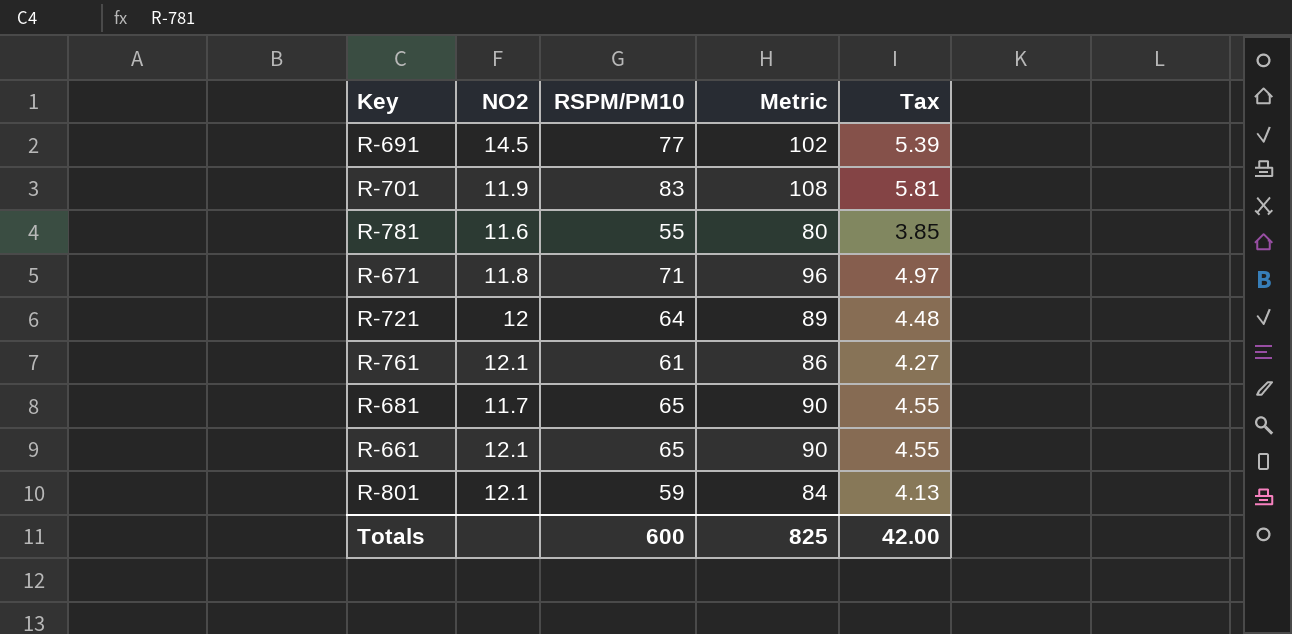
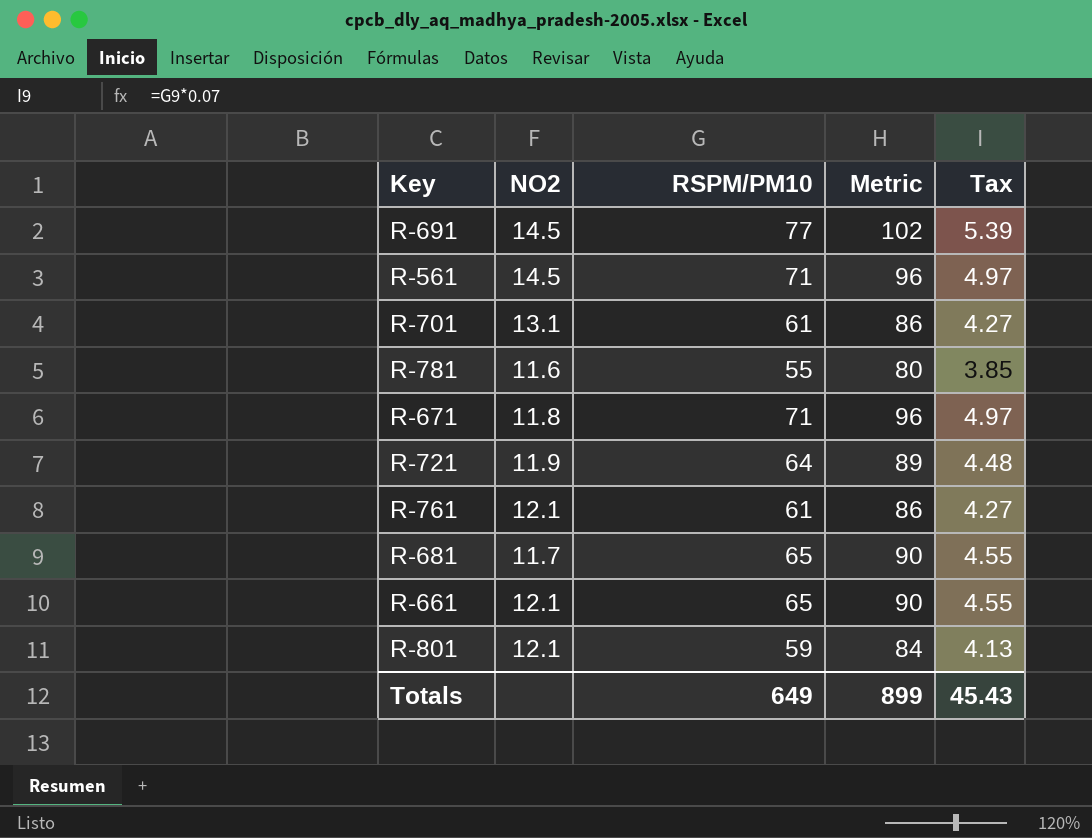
row R-561: none -> 14.5 | 71 | 96 | 4.97
R-701 | NO2: 11.9 -> 13.1
R-701 | RSPM/PM10: 83 -> 61
R-701 | Metric: 108 -> 86
R-701 | Tax: 5.81 -> 4.27
R-721 | NO2: 12 -> 11.9
Totals | RSPM/PM10: 600 -> 649
Totals | Metric: 825 -> 899
Totals | Tax: 42.00 -> 45.43

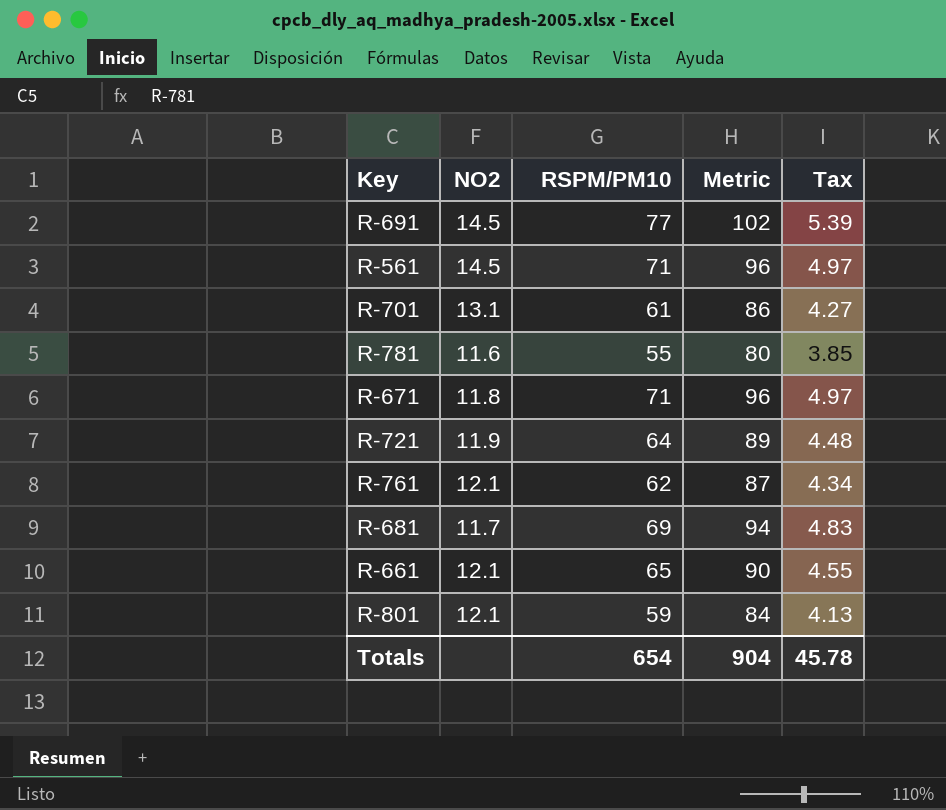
R-761 | RSPM/PM10: 61 -> 62
R-761 | Metric: 86 -> 87
R-761 | Tax: 4.27 -> 4.34
R-681 | RSPM/PM10: 65 -> 69
R-681 | Metric: 90 -> 94
R-681 | Tax: 4.55 -> 4.83
Totals | RSPM/PM10: 649 -> 654
Totals | Metric: 899 -> 904
Totals | Tax: 45.43 -> 45.78

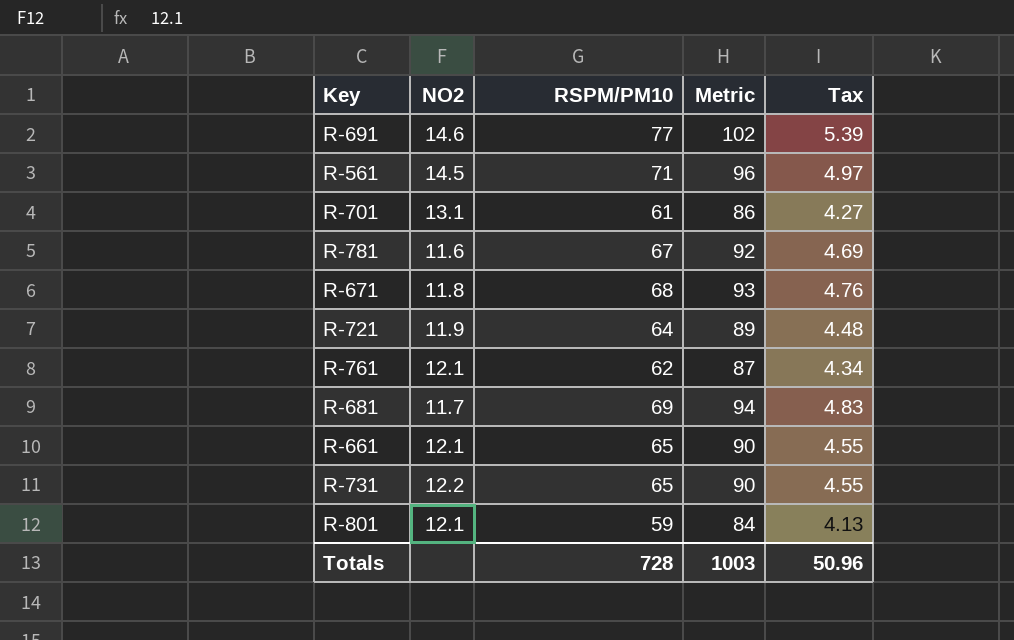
R-691 | NO2: 14.5 -> 14.6
R-781 | RSPM/PM10: 55 -> 67
R-781 | Metric: 80 -> 92
R-781 | Tax: 3.85 -> 4.69
R-671 | RSPM/PM10: 71 -> 68
R-671 | Metric: 96 -> 93
R-671 | Tax: 4.97 -> 4.76
row R-731: none -> 12.2 | 65 | 90 | 4.55
Totals | RSPM/PM10: 654 -> 728
Totals | Metric: 904 -> 1003
Totals | Tax: 45.78 -> 50.96

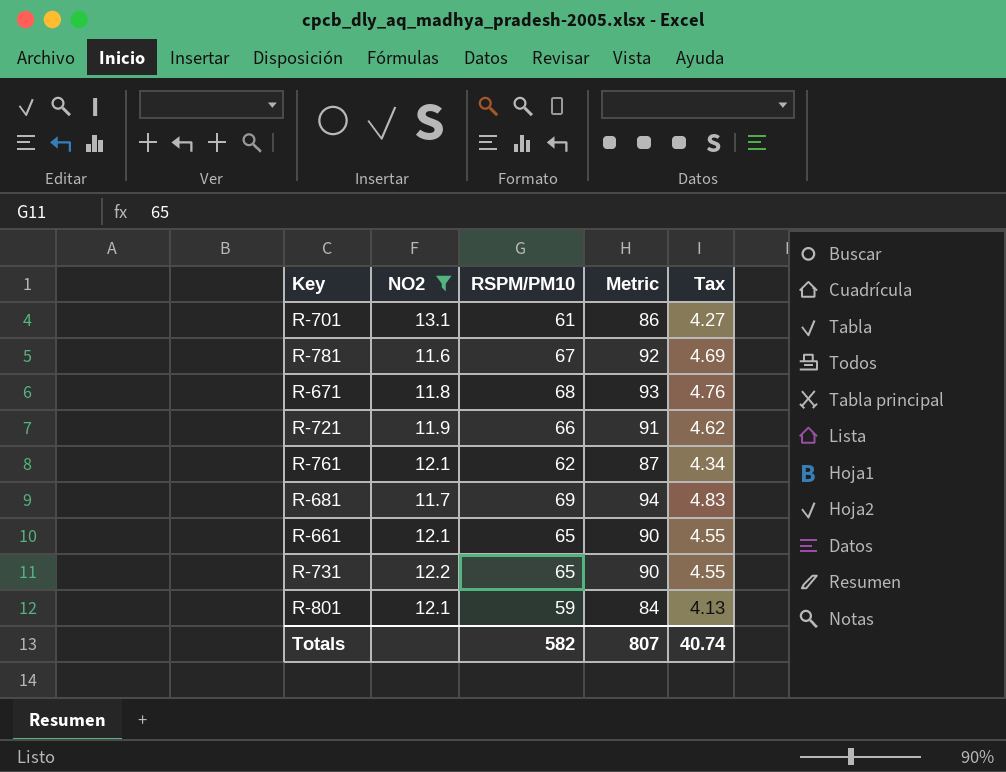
filter: none -> NO2 <= 13.1
R-721 | RSPM/PM10: 64 -> 66
R-721 | Metric: 89 -> 91
R-721 | Tax: 4.48 -> 4.62
Totals | RSPM/PM10: 728 -> 582
Totals | Metric: 1003 -> 807
Totals | Tax: 50.96 -> 40.74

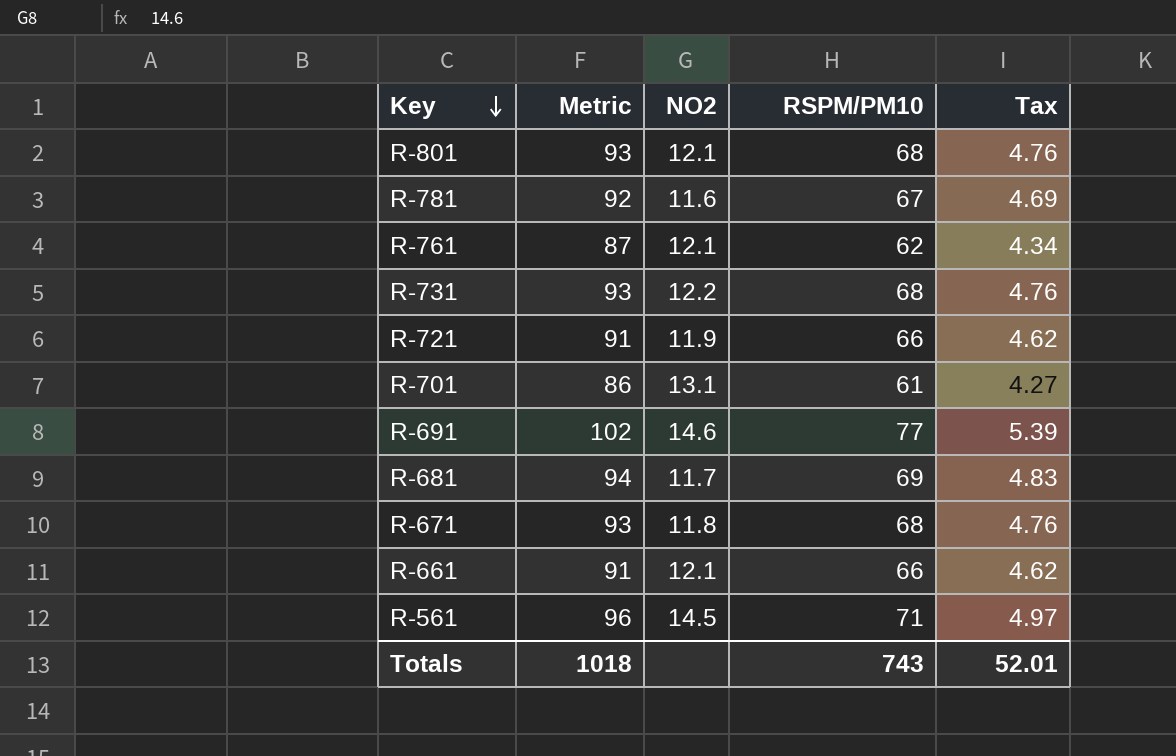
filter: NO2 <= 13.1 -> none
row order: none -> Key descending
column Metric | position: 4 -> 2
R-801 | Metric: 84 -> 93
R-801 | RSPM/PM10: 59 -> 68
R-801 | Tax: 4.13 -> 4.76
R-731 | Metric: 90 -> 93
R-731 | RSPM/PM10: 65 -> 68
R-731 | Tax: 4.55 -> 4.76
R-661 | Metric: 90 -> 91
R-661 | RSPM/PM10: 65 -> 66
R-661 | Tax: 4.55 -> 4.62
Totals | Metric: 807 -> 1018
Totals | RSPM/PM10: 582 -> 743
Totals | Tax: 40.74 -> 52.01

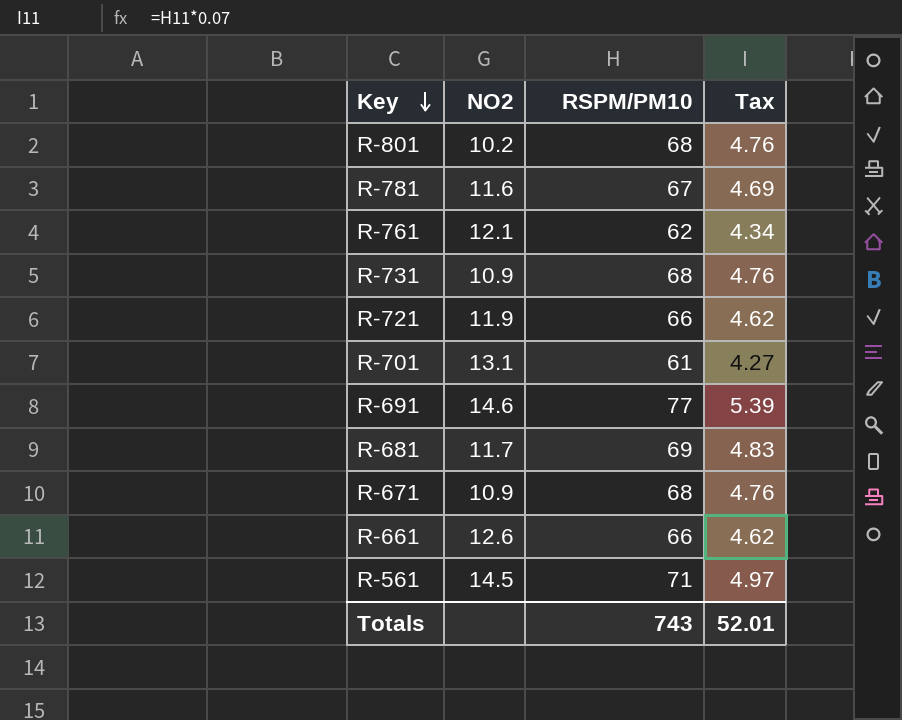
column Metric | formula: [RSPM/PM10] + 25 -> none
R-801 | NO2: 12.1 -> 10.2
R-731 | NO2: 12.2 -> 10.9
R-671 | NO2: 11.8 -> 10.9
R-661 | NO2: 12.1 -> 12.6

